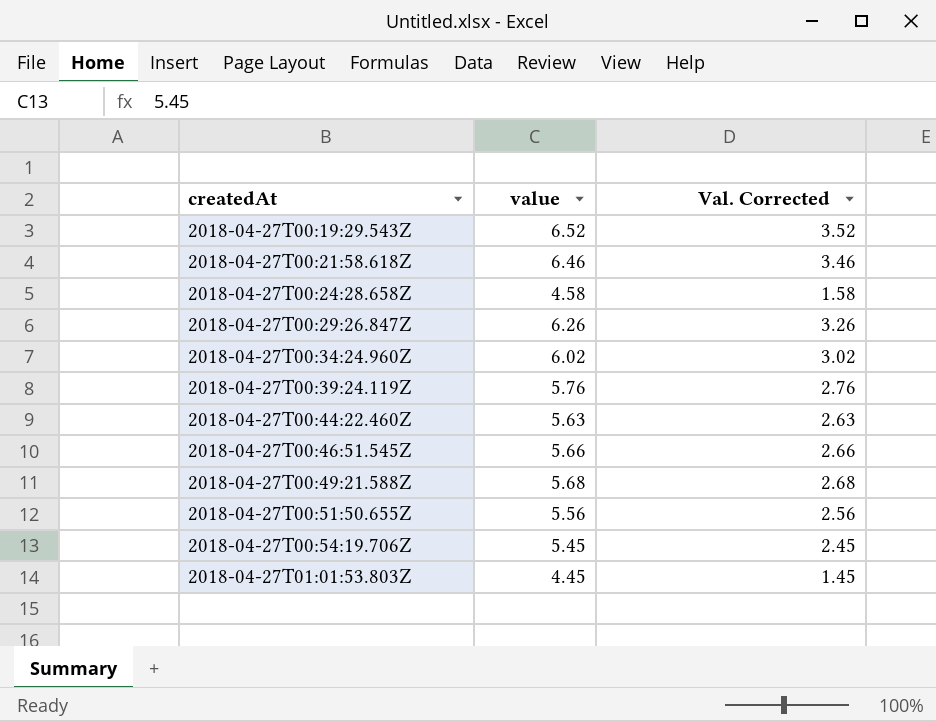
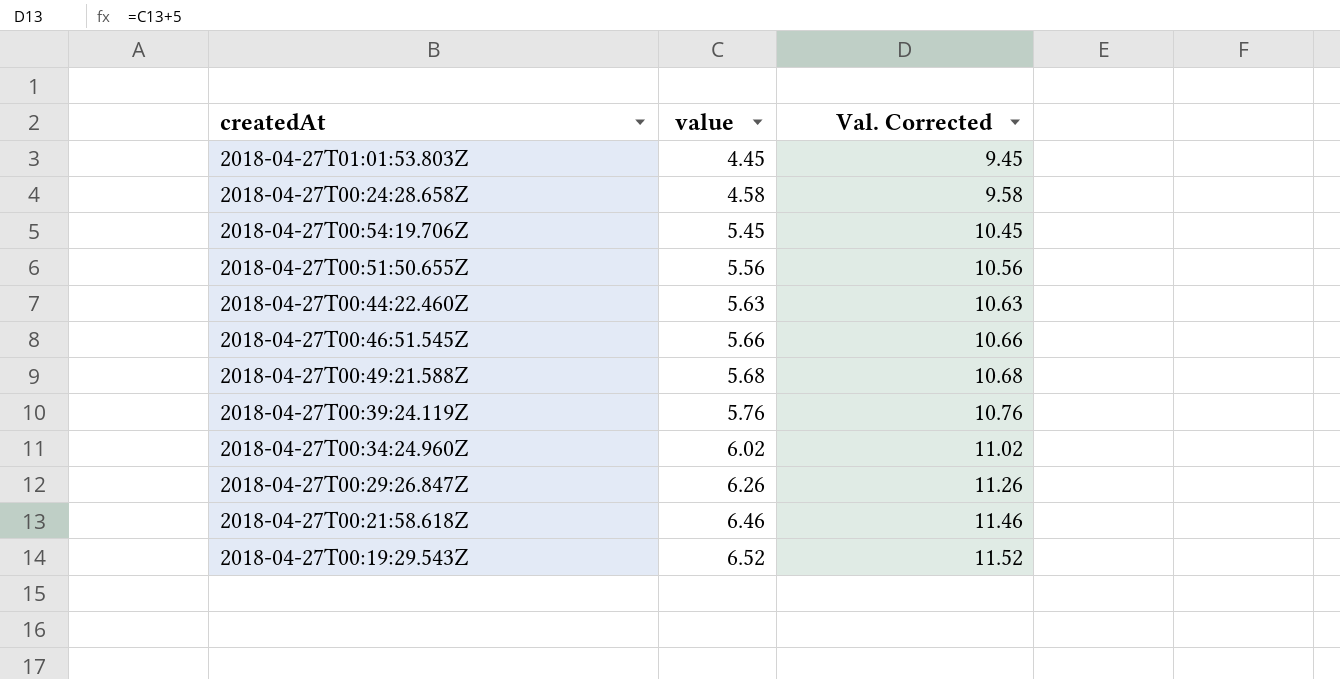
row order: createdAt ascending -> value ascending
column Val. Corrected | formula: [value] - 3 -> [value] + 5

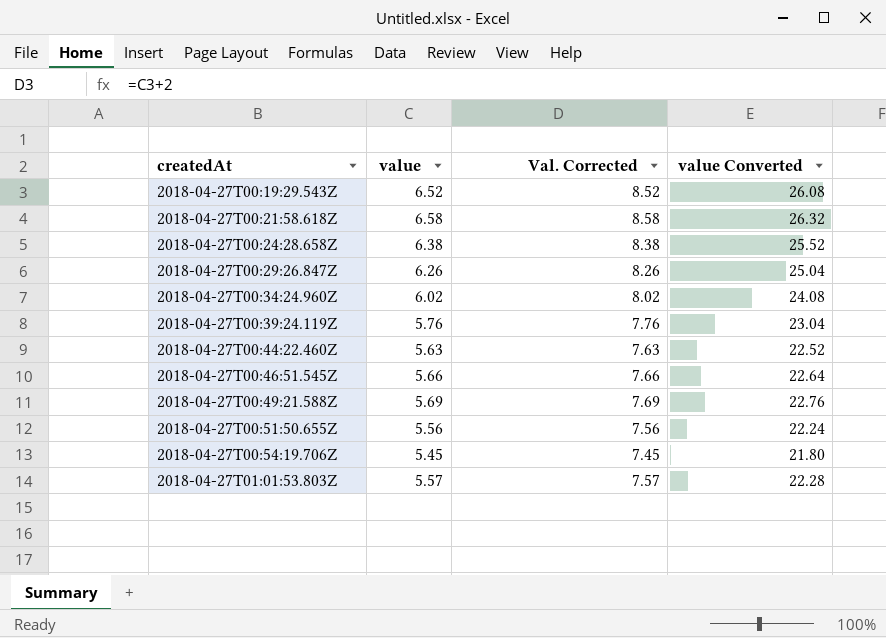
row order: value ascending -> createdAt ascending
column Val. Corrected | formula: [value] + 5 -> [value] + 2
column value Converted | formula: none -> [value] * 4
2018-04-27T00:21:58.618Z | value: 6.46 -> 6.58
2018-04-27T00:24:28.658Z | value: 4.58 -> 6.38
2018-04-27T00:49:21.588Z | value: 5.68 -> 5.69
2018-04-27T01:01:53.803Z | value: 4.45 -> 5.57

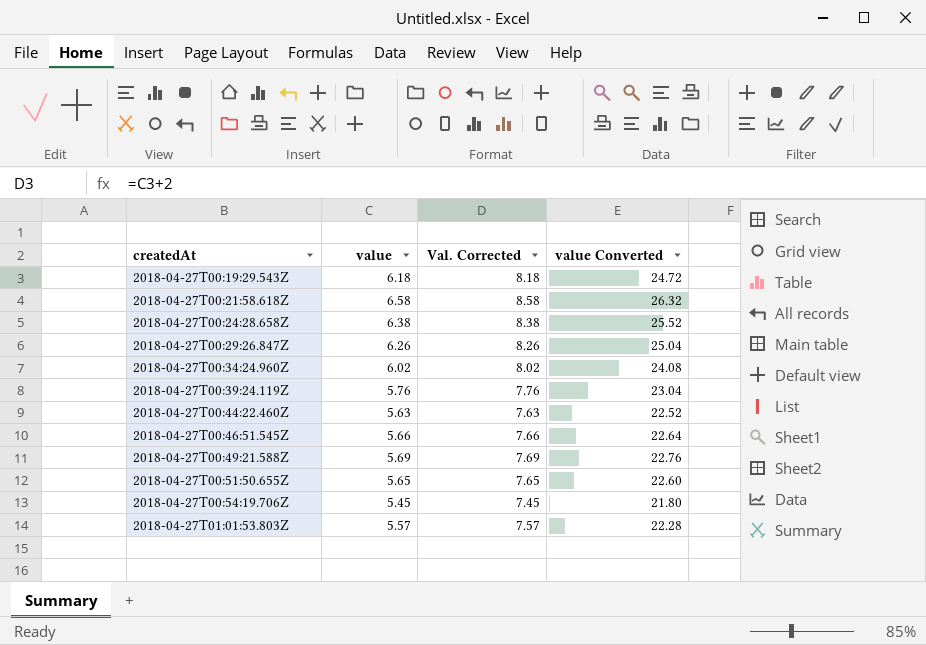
2018-04-27T00:19:29.543Z | value: 6.52 -> 6.18
2018-04-27T00:19:29.543Z | Val. Corrected: 8.52 -> 8.18
2018-04-27T00:19:29.543Z | value Converted: 26.08 -> 24.72
2018-04-27T00:51:50.655Z | value: 5.56 -> 5.65
2018-04-27T00:51:50.655Z | Val. Corrected: 7.56 -> 7.65
2018-04-27T00:51:50.655Z | value Converted: 22.24 -> 22.60

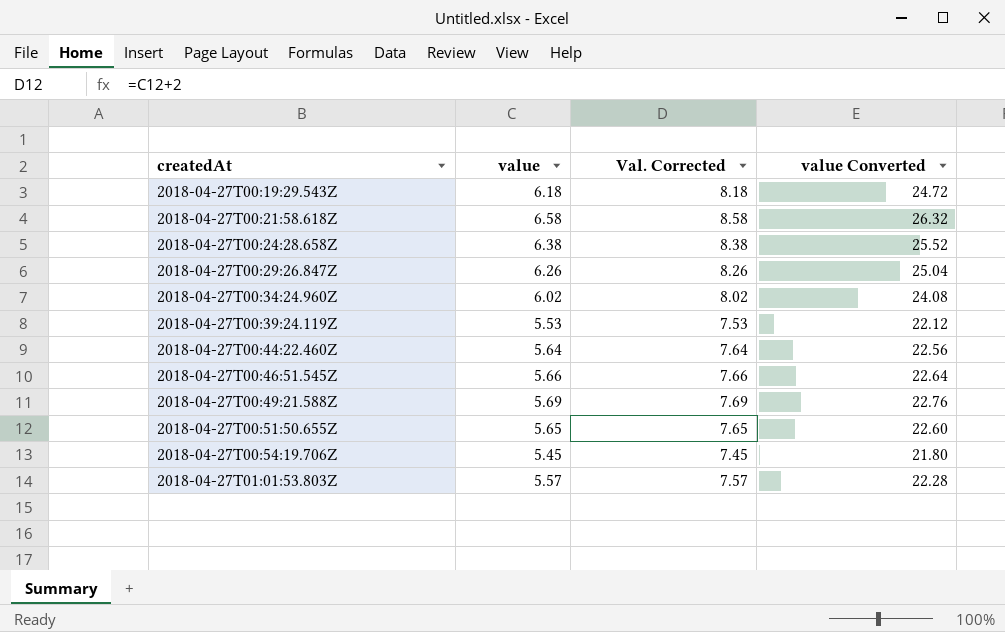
2018-04-27T00:39:24.119Z | value: 5.76 -> 5.53
2018-04-27T00:39:24.119Z | Val. Corrected: 7.76 -> 7.53
2018-04-27T00:39:24.119Z | value Converted: 23.04 -> 22.12
2018-04-27T00:44:22.460Z | value: 5.63 -> 5.64
2018-04-27T00:44:22.460Z | Val. Corrected: 7.63 -> 7.64
2018-04-27T00:44:22.460Z | value Converted: 22.52 -> 22.56

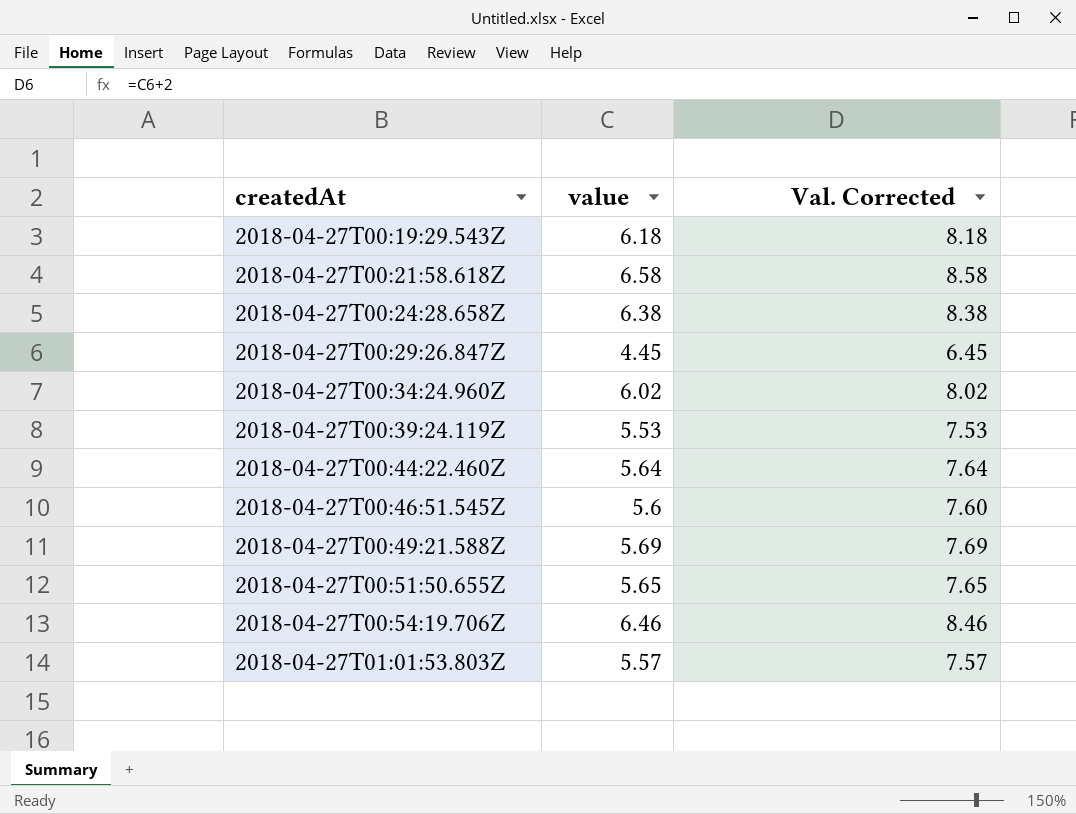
column value Converted | formula: [value] * 4 -> none
2018-04-27T00:29:26.847Z | value: 6.26 -> 4.45
2018-04-27T00:29:26.847Z | Val. Corrected: 8.26 -> 6.45
2018-04-27T00:46:51.545Z | value: 5.66 -> 5.6
2018-04-27T00:46:51.545Z | Val. Corrected: 7.66 -> 7.60
2018-04-27T00:54:19.706Z | value: 5.45 -> 6.46
2018-04-27T00:54:19.706Z | Val. Corrected: 7.45 -> 8.46

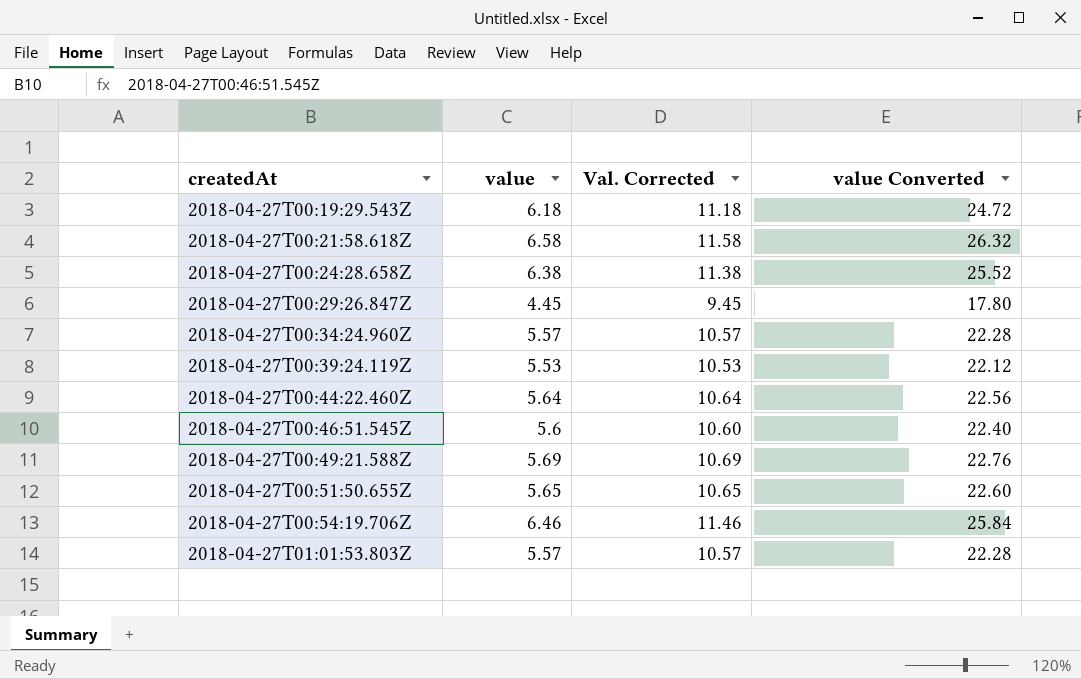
column Val. Corrected | formula: [value] + 2 -> [value] + 5
column value Converted | formula: none -> [value] * 4
2018-04-27T00:34:24.960Z | value: 6.02 -> 5.57

